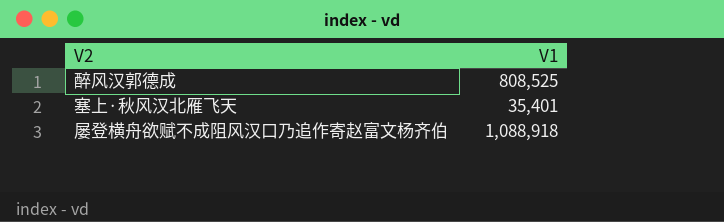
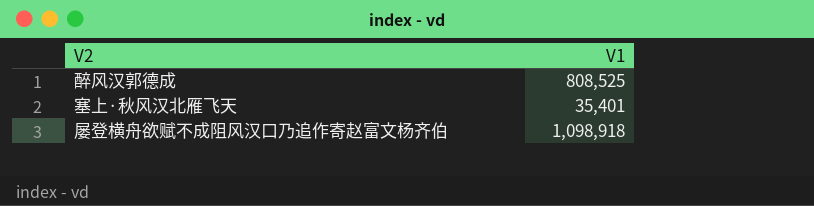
屡登横舟欲赋不成阻风汉口乃追作寄赵富文杨齐伯 | V1: 1,088,918 -> 1,098,918

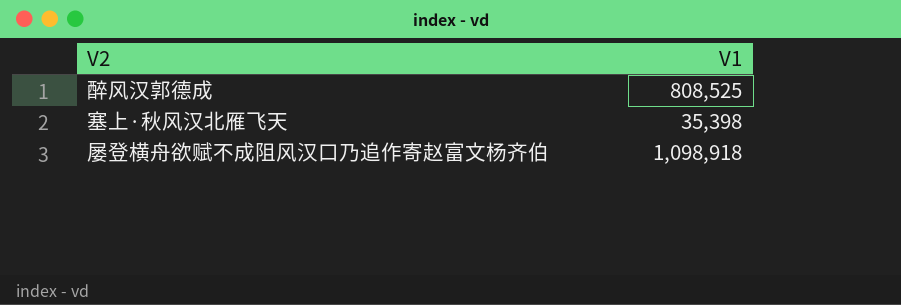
塞上·秋风汉北雁飞天 | V1: 35,401 -> 35,398

